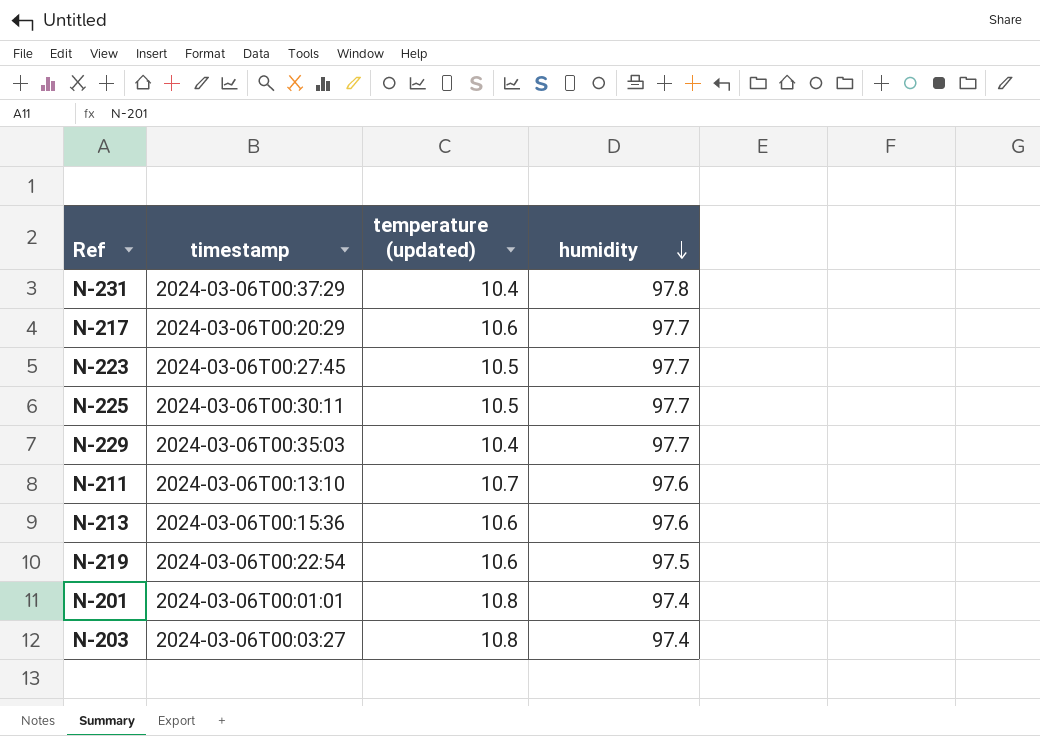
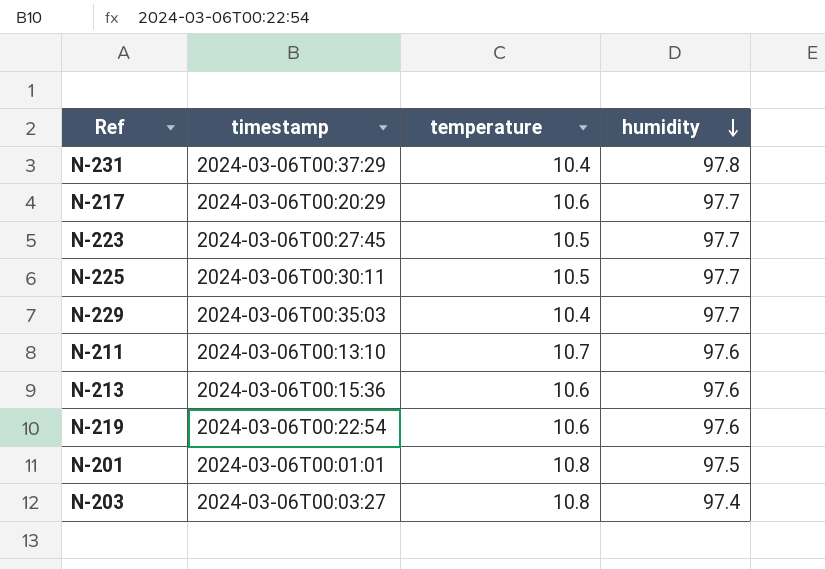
column name: temperature (updated) -> temperature
N-219 | humidity: 97.5 -> 97.6
N-201 | humidity: 97.4 -> 97.5

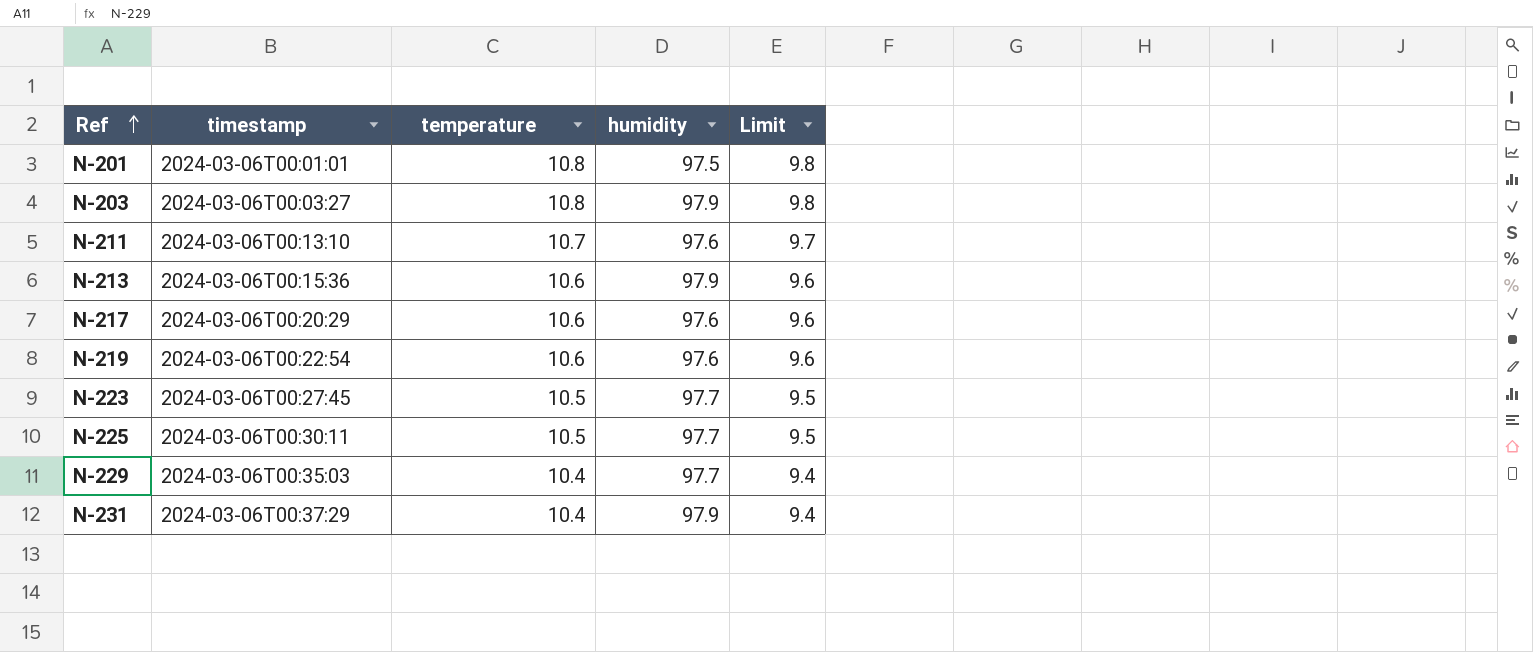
row order: humidity descending -> Ref ascending
column Limit | formula: none -> [temperature] - 1
N-203 | humidity: 97.4 -> 97.9
N-213 | humidity: 97.6 -> 97.9
N-217 | humidity: 97.7 -> 97.6
N-231 | humidity: 97.8 -> 97.9

